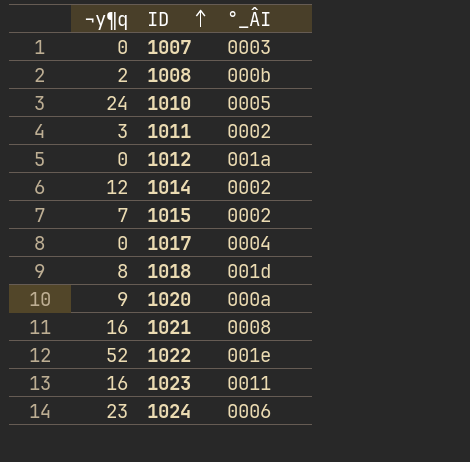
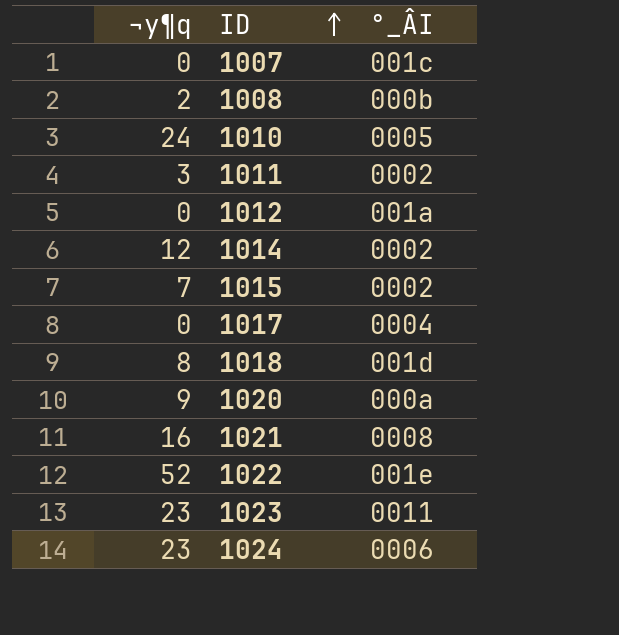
1007 | °_ÂI: 0003 -> 001c
1023 | ¬y¶q: 16 -> 23

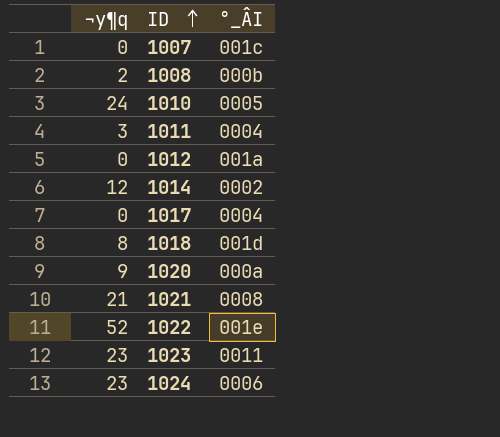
row 1015: 7 | 0002 -> none
1011 | °_ÂI: 0002 -> 0004
1021 | ¬y¶q: 16 -> 21

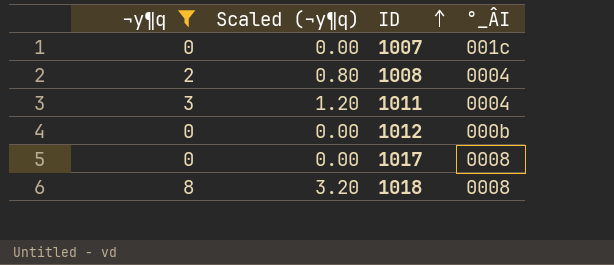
filter: none -> ¬y¶q <= 8
column Scaled (¬y¶q) | formula: none -> [¬y¶q] * 0.4
1008 | °_ÂI: 000b -> 0004
1012 | °_ÂI: 001a -> 000b
1017 | °_ÂI: 0004 -> 0008
1018 | °_ÂI: 001d -> 0008

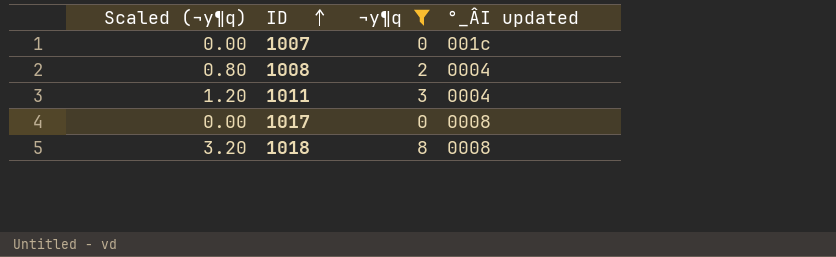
column ¬y¶q | position: 1 -> 3
column name: °_ÂI -> °_ÂI updated
row 1012: 0 | 0.00 | 000b -> none

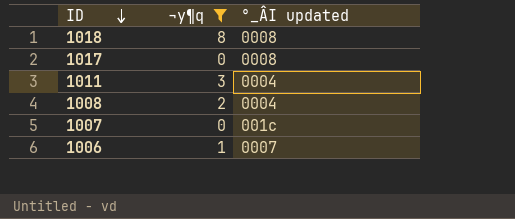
row order: ID ascending -> ID descending
column Scaled (¬y¶q) | formula: [¬y¶q] * 0.4 -> none
row 1006: none -> 1 | 0007

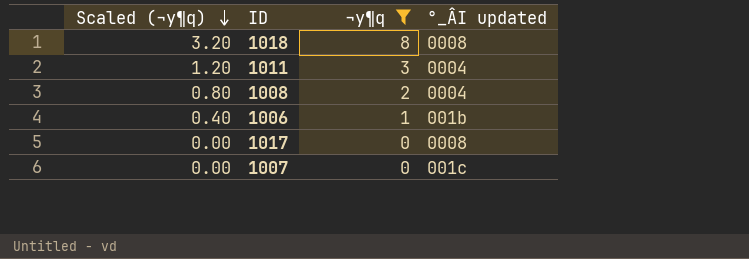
row order: ID descending -> Scaled (¬y¶q) descending
column Scaled (¬y¶q) | formula: none -> [¬y¶q] * 0.4
1006 | °_ÂI updated: 0007 -> 001b

